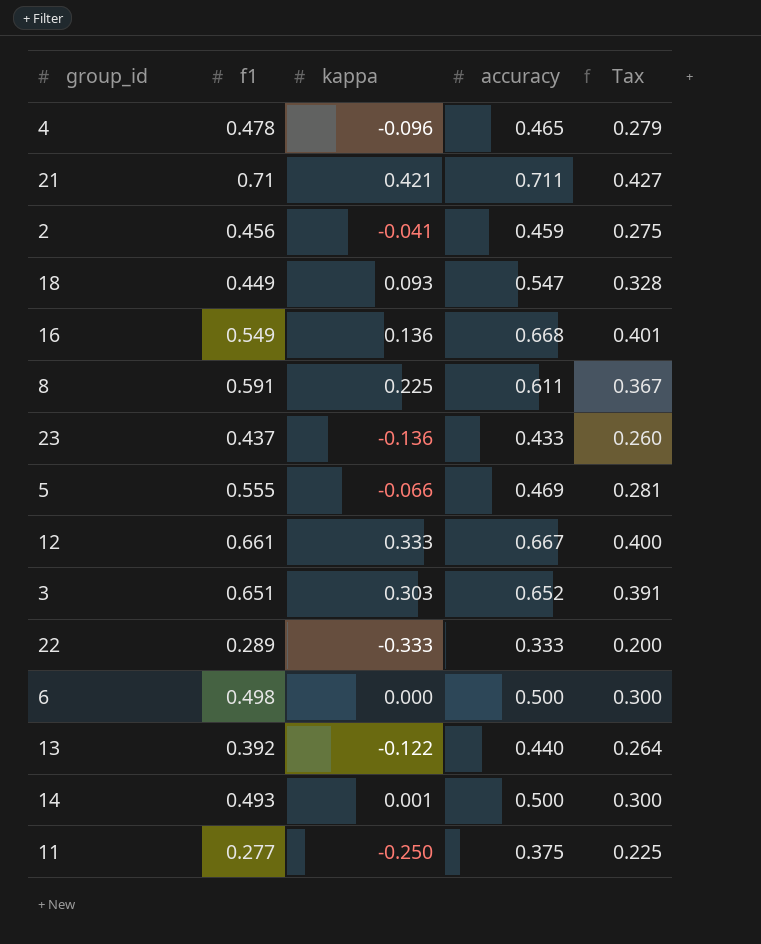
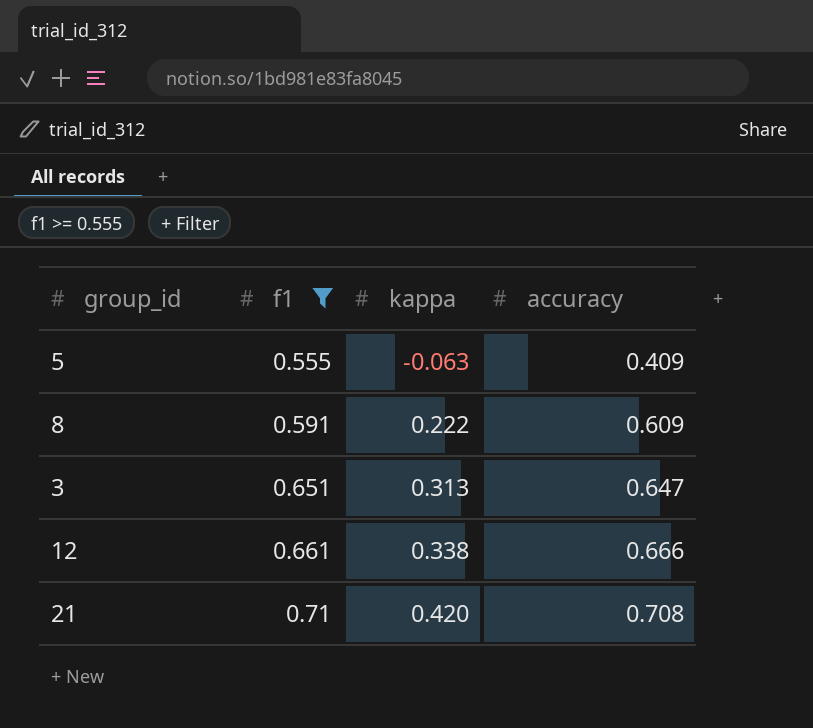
filter: none -> f1 >= 0.555
row order: none -> f1 ascending
column Tax | formula: [accuracy] * 0.6 -> none
5 | kappa: -0.066 -> -0.063
5 | accuracy: 0.469 -> 0.409
8 | kappa: 0.225 -> 0.222
8 | accuracy: 0.611 -> 0.609
3 | kappa: 0.303 -> 0.313
3 | accuracy: 0.652 -> 0.647
12 | kappa: 0.333 -> 0.338
12 | accuracy: 0.667 -> 0.666
21 | kappa: 0.421 -> 0.420
21 | accuracy: 0.711 -> 0.708

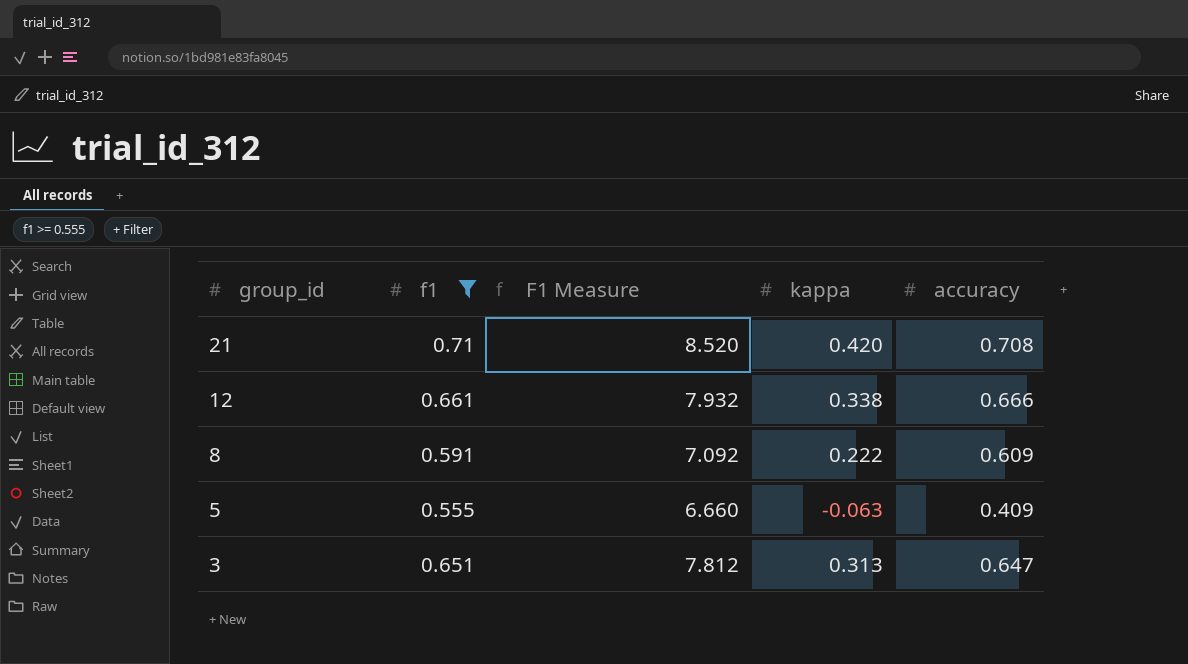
row order: f1 ascending -> group_id descending
column F1 Measure | formula: none -> [f1] * 12

